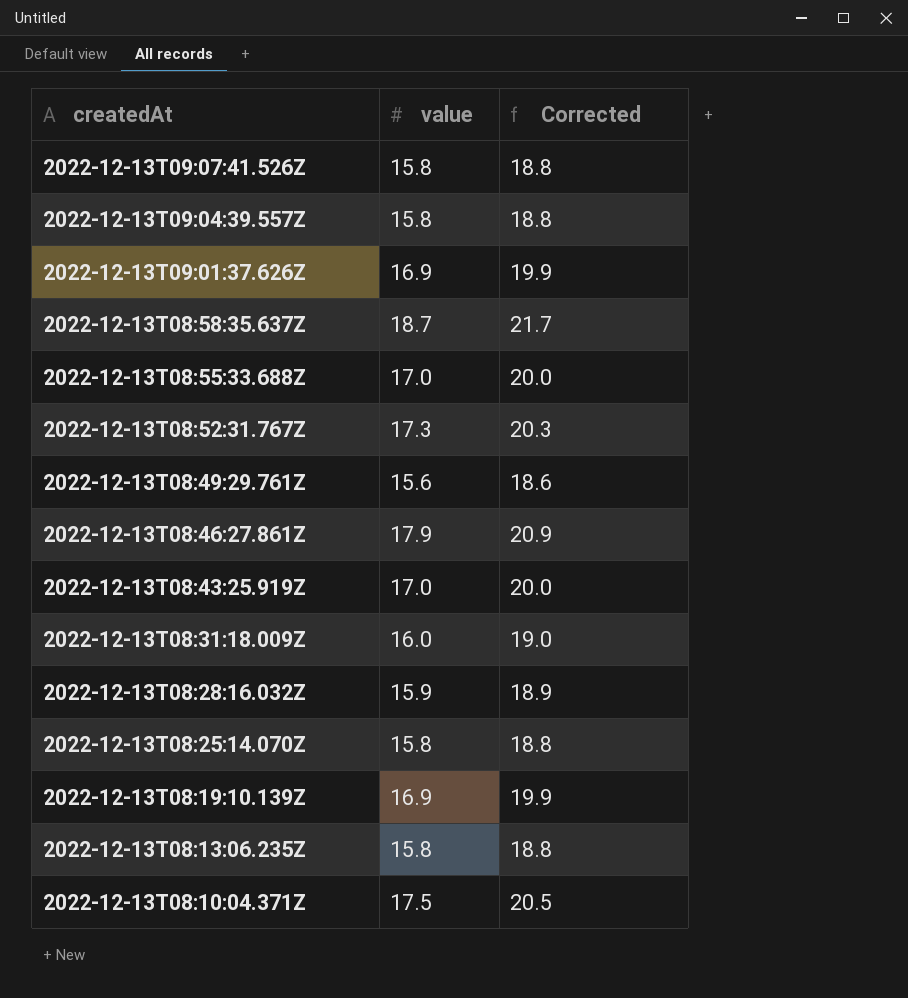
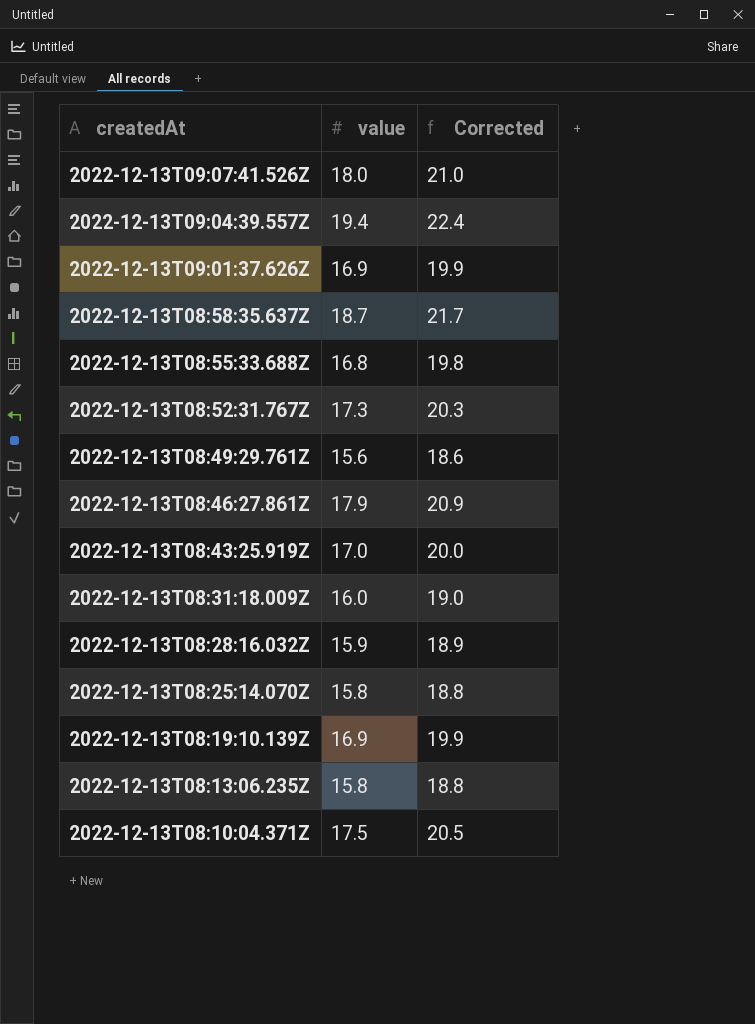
2022-12-13T09:07:41.526Z | value: 15.8 -> 18.0
2022-12-13T09:07:41.526Z | Corrected: 18.8 -> 21.0
2022-12-13T09:04:39.557Z | value: 15.8 -> 19.4
2022-12-13T09:04:39.557Z | Corrected: 18.8 -> 22.4
2022-12-13T08:55:33.688Z | value: 17.0 -> 16.8
2022-12-13T08:55:33.688Z | Corrected: 20.0 -> 19.8

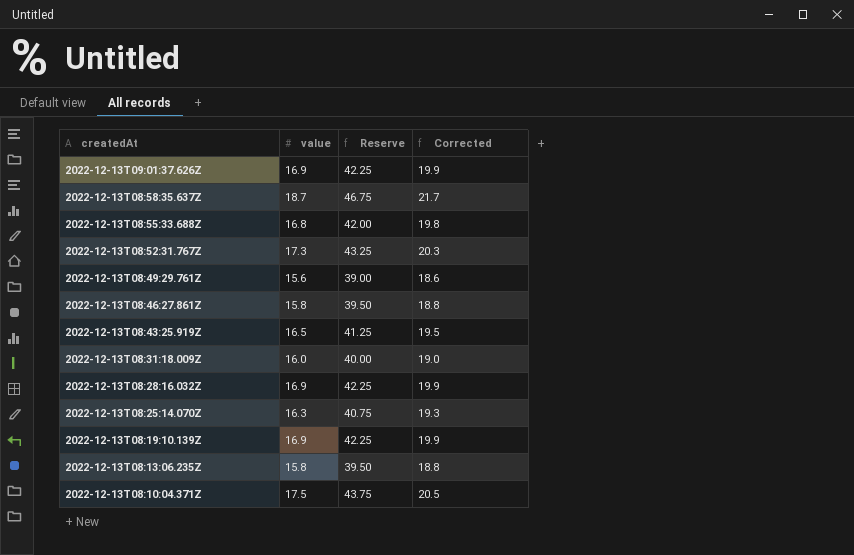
column Reserve | formula: none -> [value] * 2.5
row 2022-12-13T09:07:41.526Z: 18.0 | 21.0 -> none
row 2022-12-13T09:04:39.557Z: 19.4 | 22.4 -> none
2022-12-13T08:46:27.861Z | value: 17.9 -> 15.8
2022-12-13T08:46:27.861Z | Corrected: 20.9 -> 18.8
2022-12-13T08:43:25.919Z | value: 17.0 -> 16.5
2022-12-13T08:43:25.919Z | Corrected: 20.0 -> 19.5
2022-12-13T08:28:16.032Z | value: 15.9 -> 16.9
2022-12-13T08:28:16.032Z | Corrected: 18.9 -> 19.9
2022-12-13T08:25:14.070Z | value: 15.8 -> 16.3
2022-12-13T08:25:14.070Z | Corrected: 18.8 -> 19.3

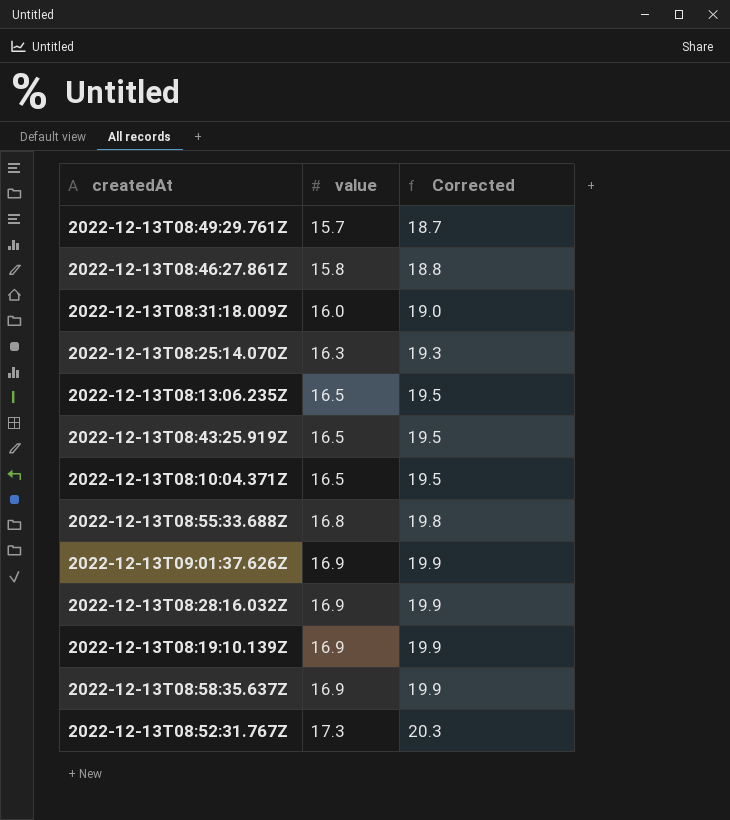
row order: createdAt descending -> value ascending
column Reserve | formula: [value] * 2.5 -> none
2022-12-13T08:49:29.761Z | value: 15.6 -> 15.7
2022-12-13T08:49:29.761Z | Corrected: 18.6 -> 18.7
2022-12-13T08:13:06.235Z | value: 15.8 -> 16.5
2022-12-13T08:13:06.235Z | Corrected: 18.8 -> 19.5
2022-12-13T08:10:04.371Z | value: 17.5 -> 16.5
2022-12-13T08:10:04.371Z | Corrected: 20.5 -> 19.5
2022-12-13T08:58:35.637Z | value: 18.7 -> 16.9
2022-12-13T08:58:35.637Z | Corrected: 21.7 -> 19.9

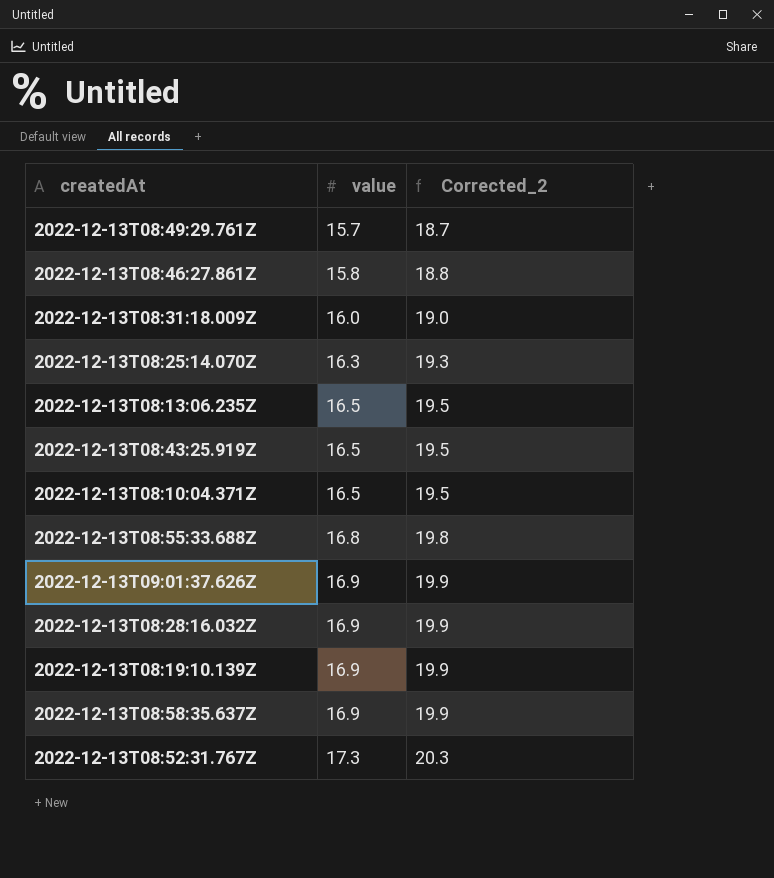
column name: Corrected -> Corrected_2

